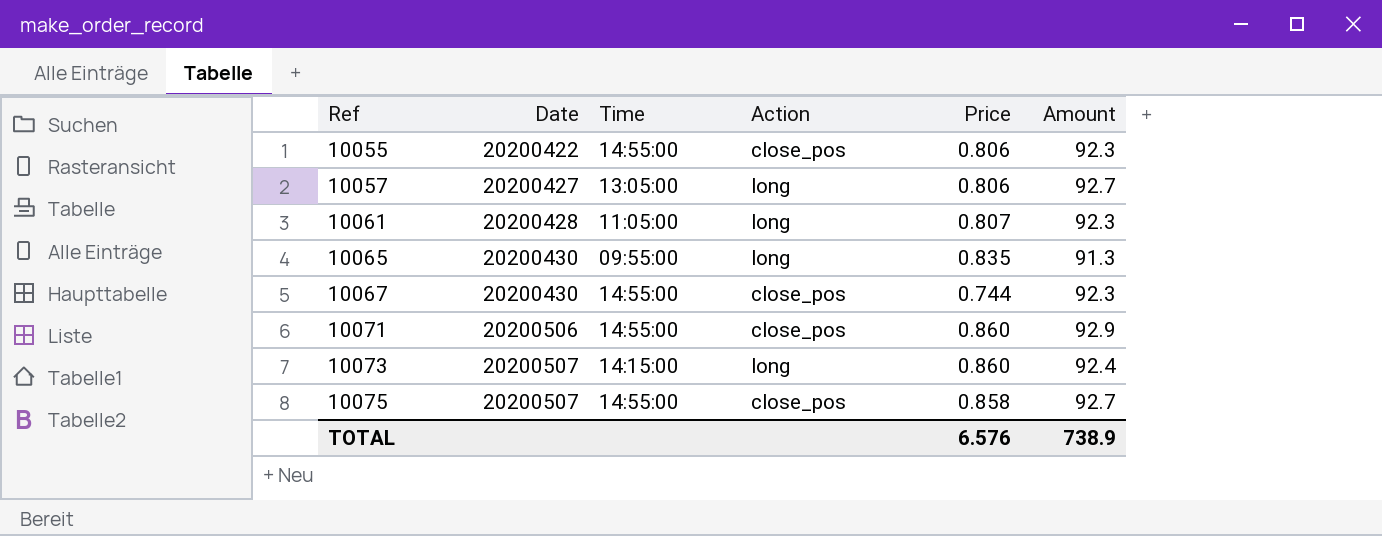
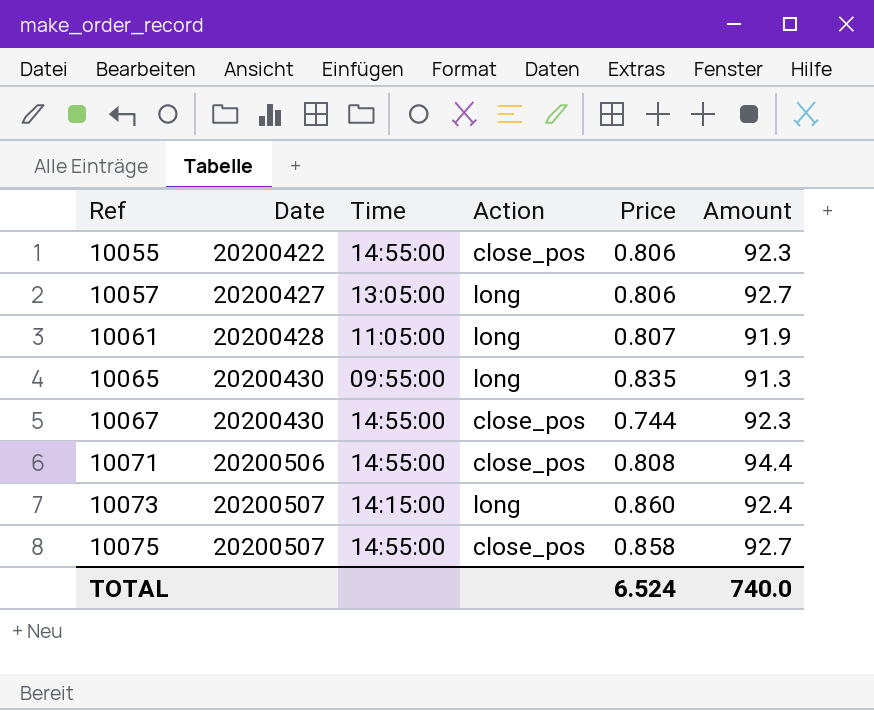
10061 | Amount: 92.3 -> 91.9
10071 | Price: 0.860 -> 0.808
10071 | Amount: 92.9 -> 94.4
TOTAL | Price: 6.576 -> 6.524
TOTAL | Amount: 738.9 -> 740.0

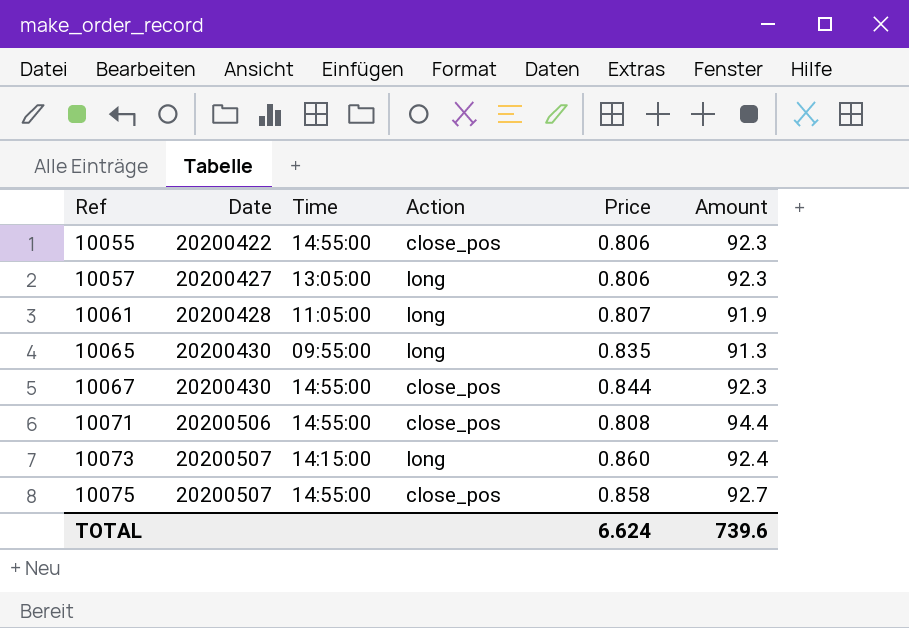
10057 | Amount: 92.7 -> 92.3
10067 | Price: 0.744 -> 0.844
TOTAL | Price: 6.524 -> 6.624
TOTAL | Amount: 740.0 -> 739.6

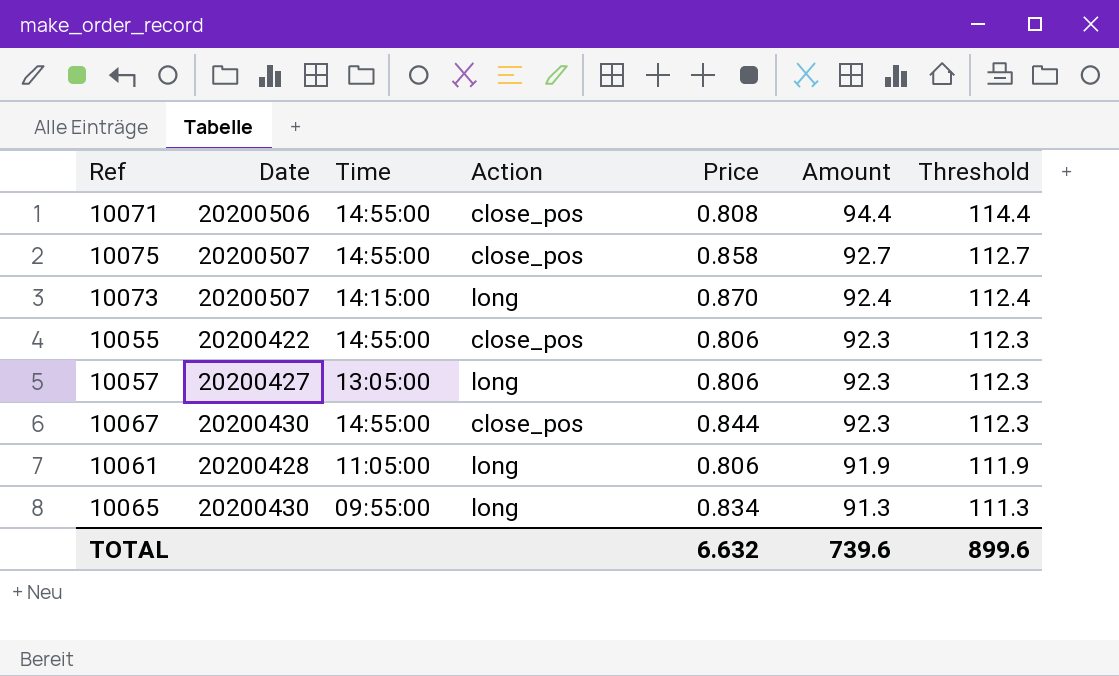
row order: Ref ascending -> Amount descending
column Threshold | formula: none -> [Amount] + 20
10073 | Price: 0.860 -> 0.870
10061 | Price: 0.807 -> 0.806
10065 | Price: 0.835 -> 0.834
TOTAL | Price: 6.624 -> 6.632

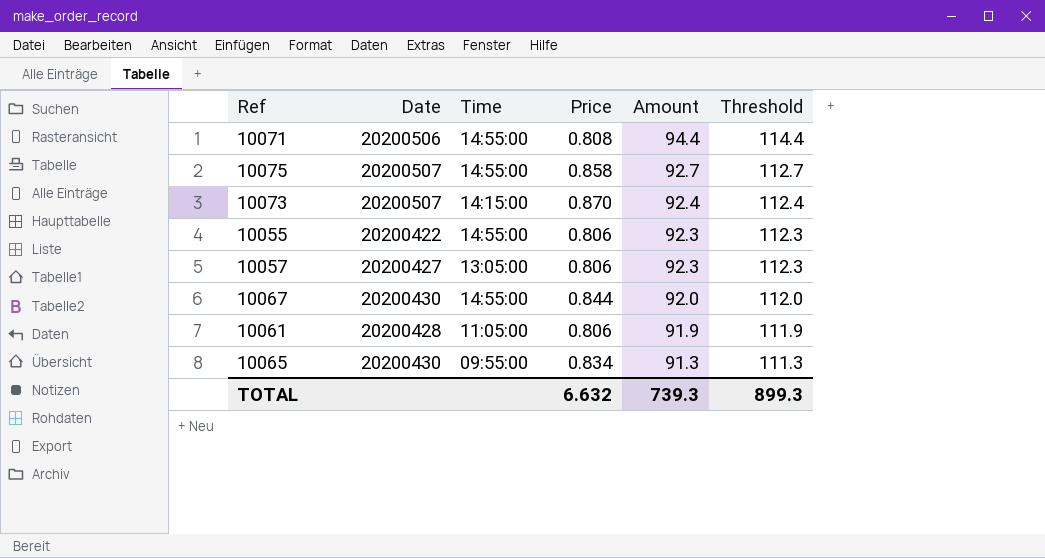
column Action | position: 4 -> none
10067 | Amount: 92.3 -> 92.0
10067 | Threshold: 112.3 -> 112.0
TOTAL | Amount: 739.6 -> 739.3
TOTAL | Threshold: 899.6 -> 899.3

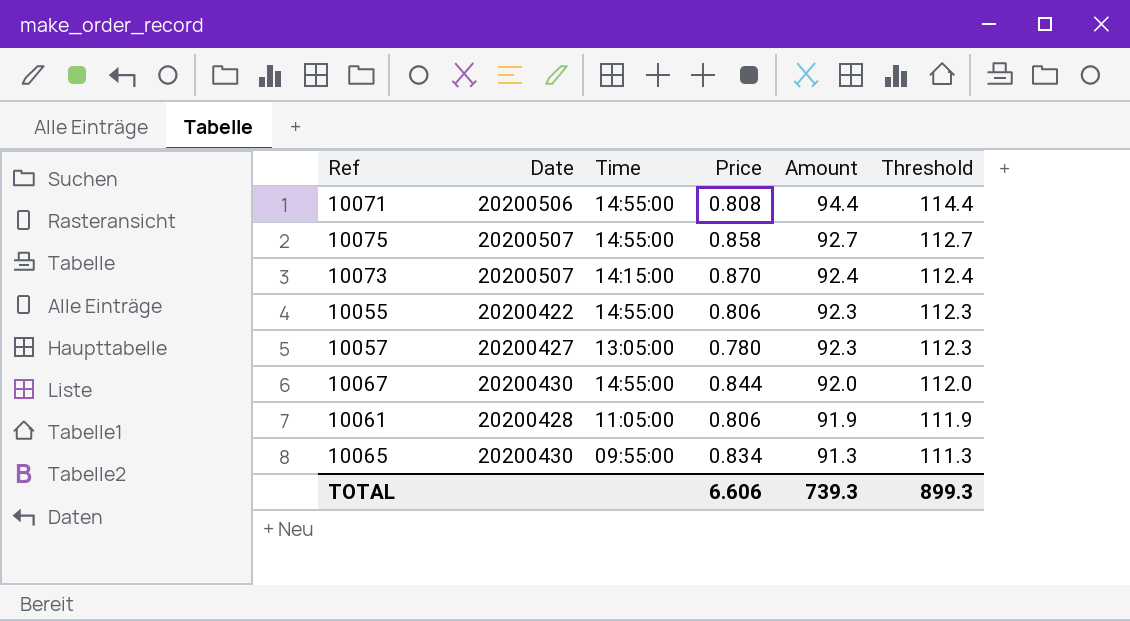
10057 | Price: 0.806 -> 0.780
TOTAL | Price: 6.632 -> 6.606

